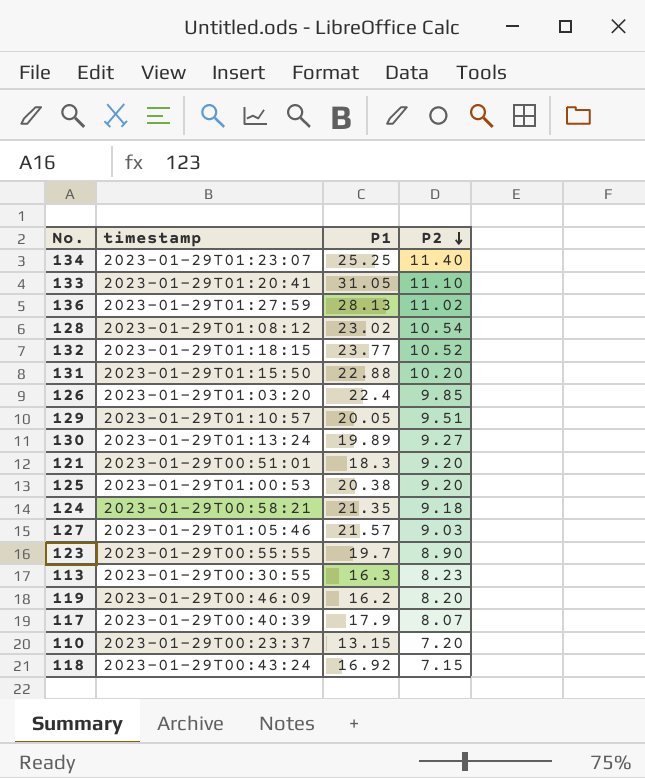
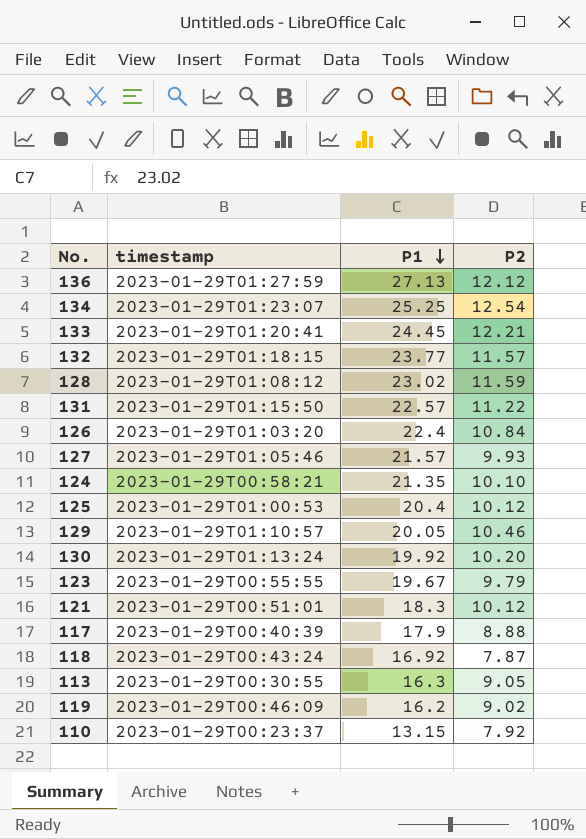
row order: P2 descending -> P1 descending
136 | P1: 28.13 -> 27.13
136 | P2: 11.02 -> 12.12
134 | P2: 11.40 -> 12.54
133 | P1: 31.05 -> 24.45
133 | P2: 11.10 -> 12.21
132 | P2: 10.52 -> 11.57
128 | P2: 10.54 -> 11.59
131 | P1: 22.88 -> 22.57
131 | P2: 10.20 -> 11.22
126 | P2: 9.85 -> 10.84
127 | P2: 9.03 -> 9.93
124 | P2: 9.18 -> 10.10
125 | P1: 20.38 -> 20.4
125 | P2: 9.20 -> 10.12
129 | P2: 9.51 -> 10.46
130 | P1: 19.89 -> 19.92
130 | P2: 9.27 -> 10.20
123 | P1: 19.7 -> 19.67
123 | P2: 8.90 -> 9.79
121 | P2: 9.20 -> 10.12
117 | P2: 8.07 -> 8.88
118 | P2: 7.15 -> 7.87
113 | P2: 8.23 -> 9.05
119 | P2: 8.20 -> 9.02
110 | P2: 7.20 -> 7.92

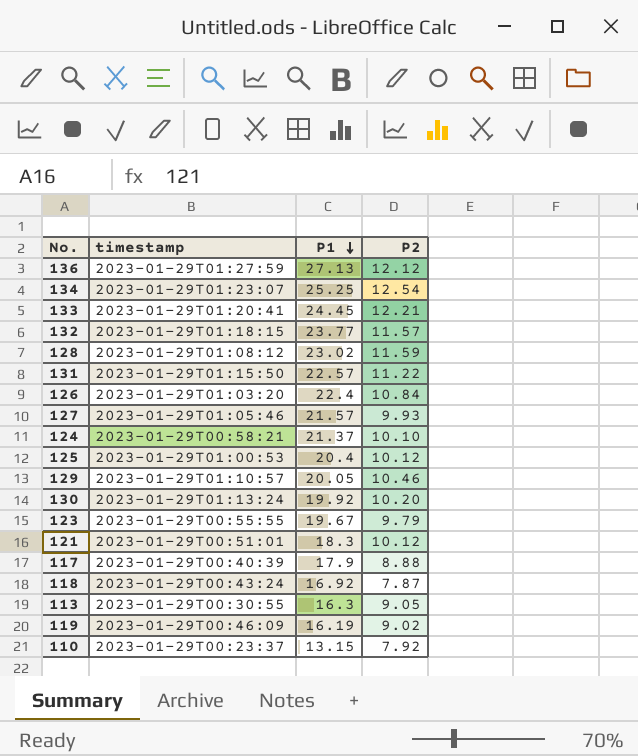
124 | P1: 21.35 -> 21.37
119 | P1: 16.2 -> 16.19

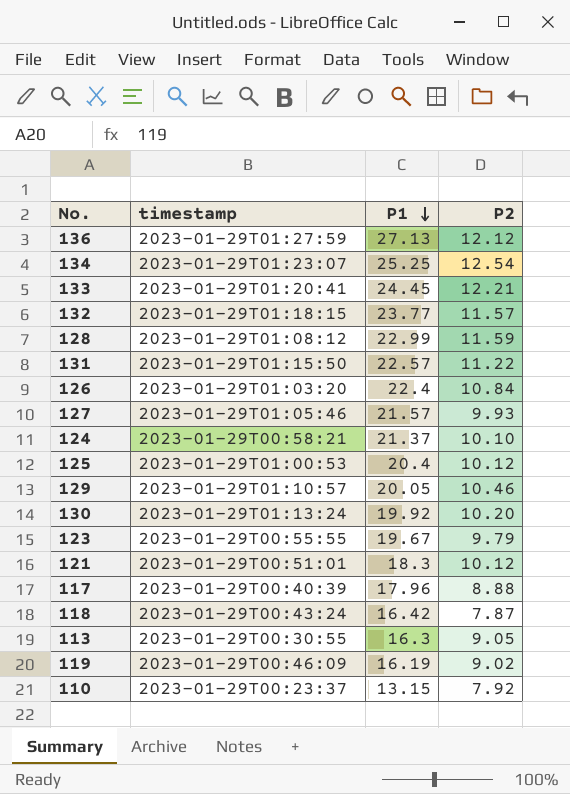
128 | P1: 23.02 -> 22.99
117 | P1: 17.9 -> 17.96
118 | P1: 16.92 -> 16.42

